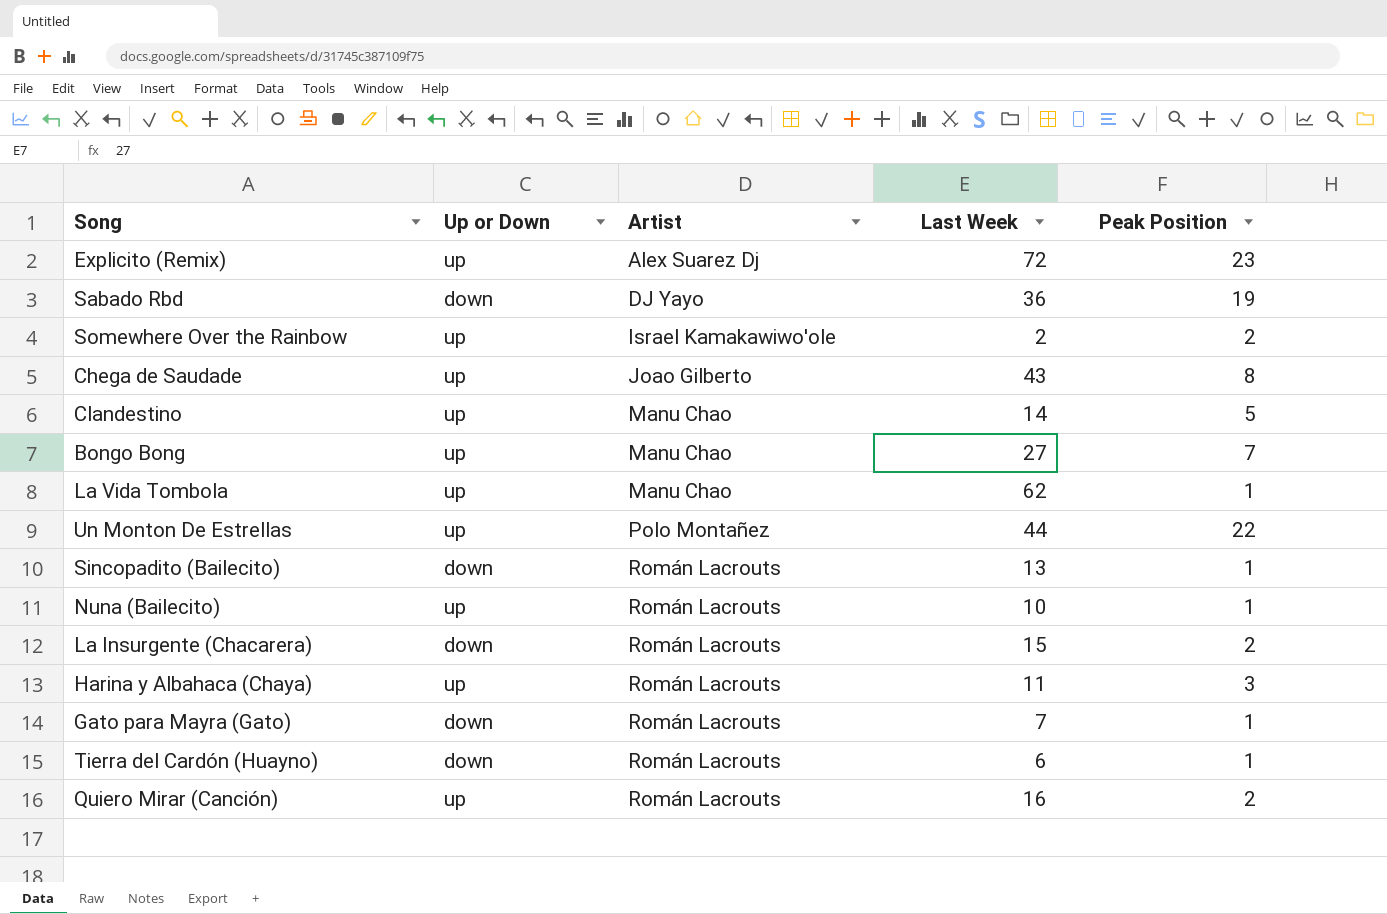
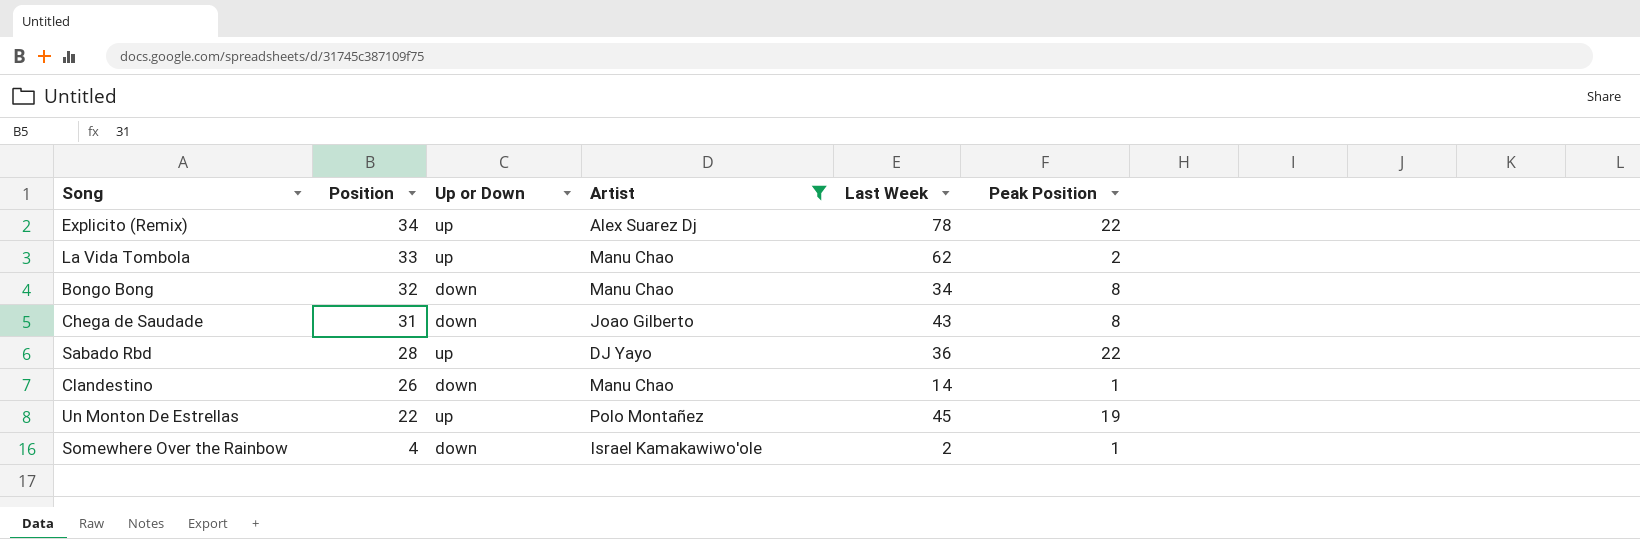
filter: none -> Artist != Román Lacrouts
row order: Artist ascending -> Position descending
column Position | position: none -> 2
Explicito (Remix) | Last Week: 72 -> 78
Explicito (Remix) | Peak Position: 23 -> 22
La Vida Tombola | Peak Position: 1 -> 2
Bongo Bong | Up or Down: up -> down
Bongo Bong | Last Week: 27 -> 34
Bongo Bong | Peak Position: 7 -> 8
Chega de Saudade | Up or Down: up -> down
Sabado Rbd | Up or Down: down -> up
Sabado Rbd | Peak Position: 19 -> 22
Clandestino | Up or Down: up -> down
Clandestino | Peak Position: 5 -> 1
Un Monton De Estrellas | Last Week: 44 -> 45
Un Monton De Estrellas | Peak Position: 22 -> 19
Somewhere Over the Rainbow | Up or Down: up -> down
Somewhere Over the Rainbow | Peak Position: 2 -> 1

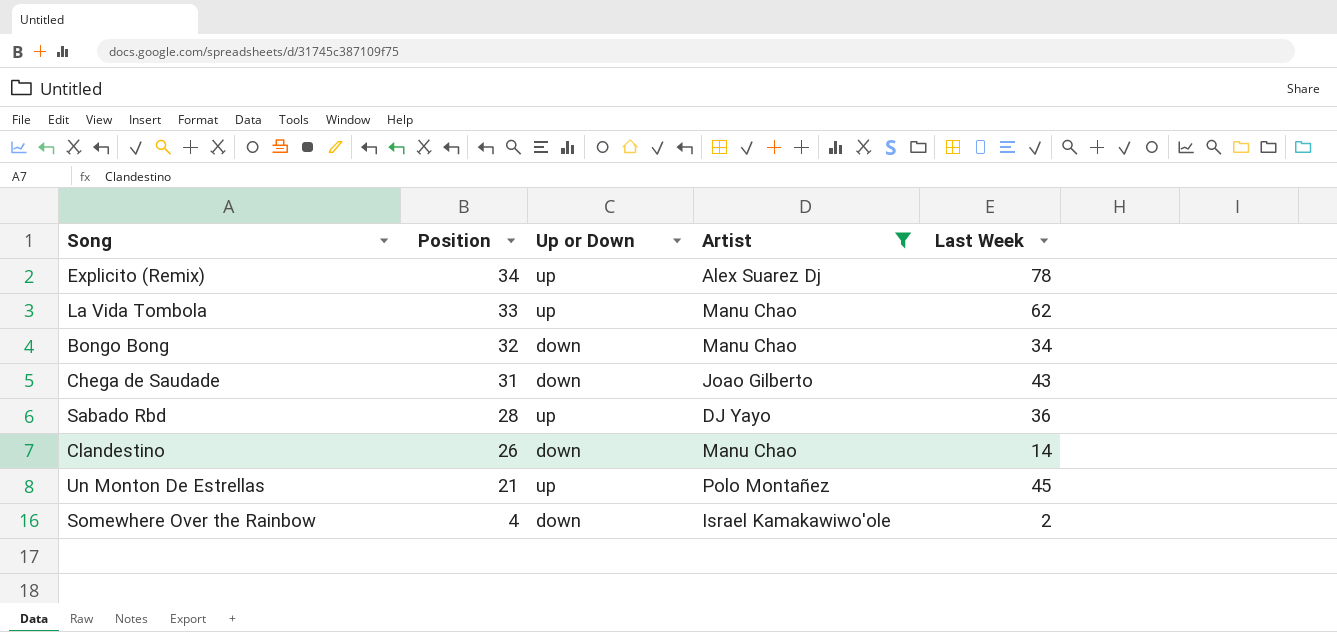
column Peak Position | position: 6 -> none
Un Monton De Estrellas | Position: 22 -> 21

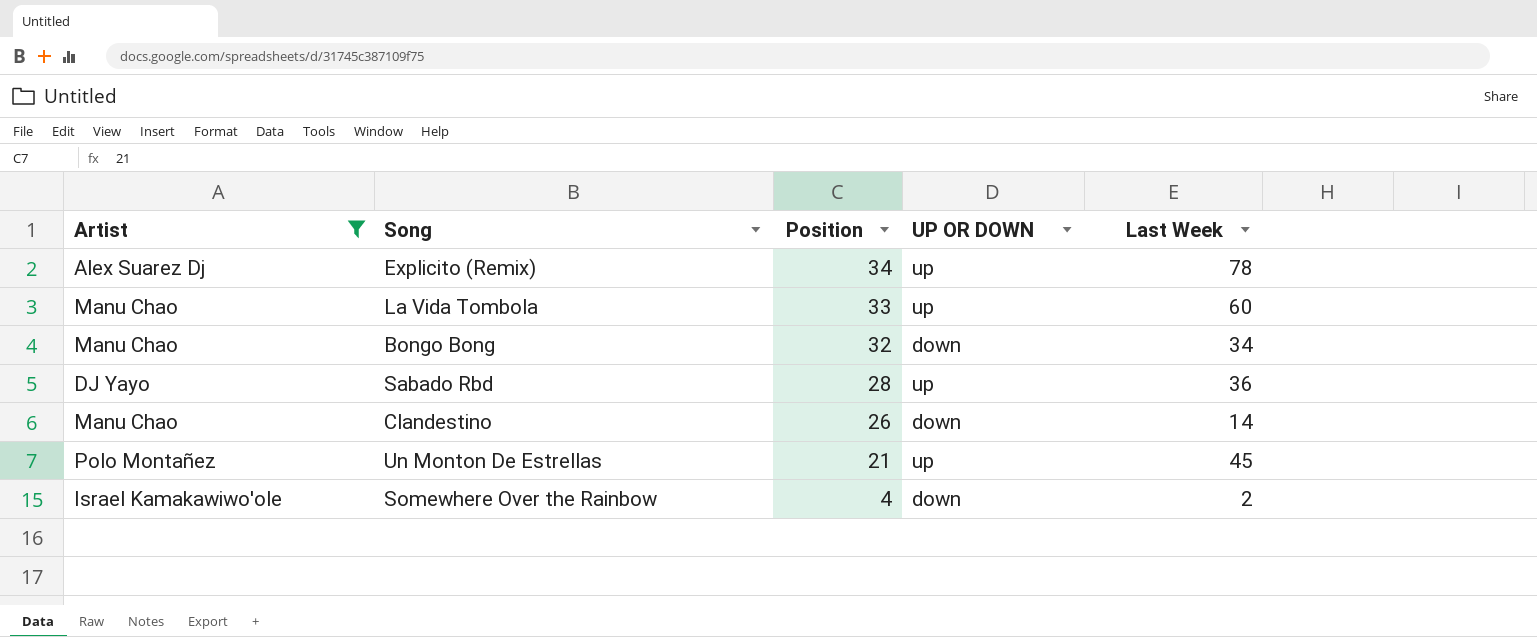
column Artist | position: 4 -> 1
column name: Up or Down -> UP OR DOWN
row Chega de Saudade: 31 | down | Joao Gilberto | 43 -> none
La Vida Tombola | Last Week: 62 -> 60

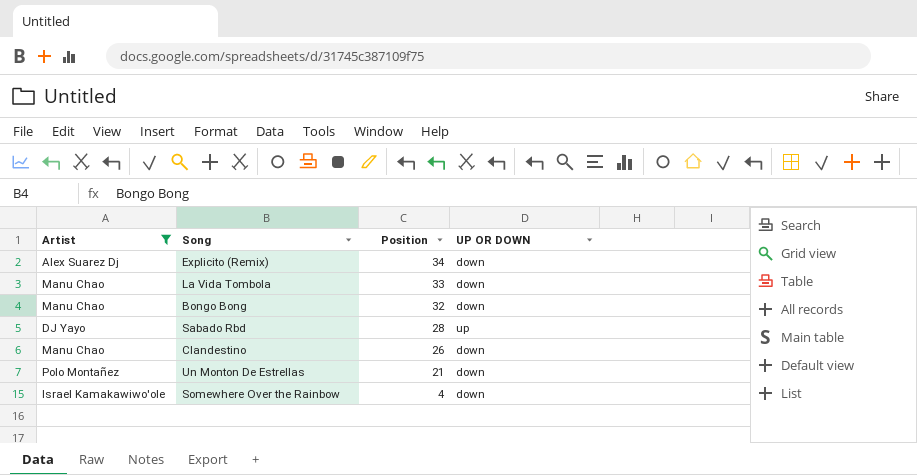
column Last Week | position: 5 -> none
Explicito (Remix) | UP OR DOWN: up -> down
La Vida Tombola | UP OR DOWN: up -> down
Un Monton De Estrellas | UP OR DOWN: up -> down

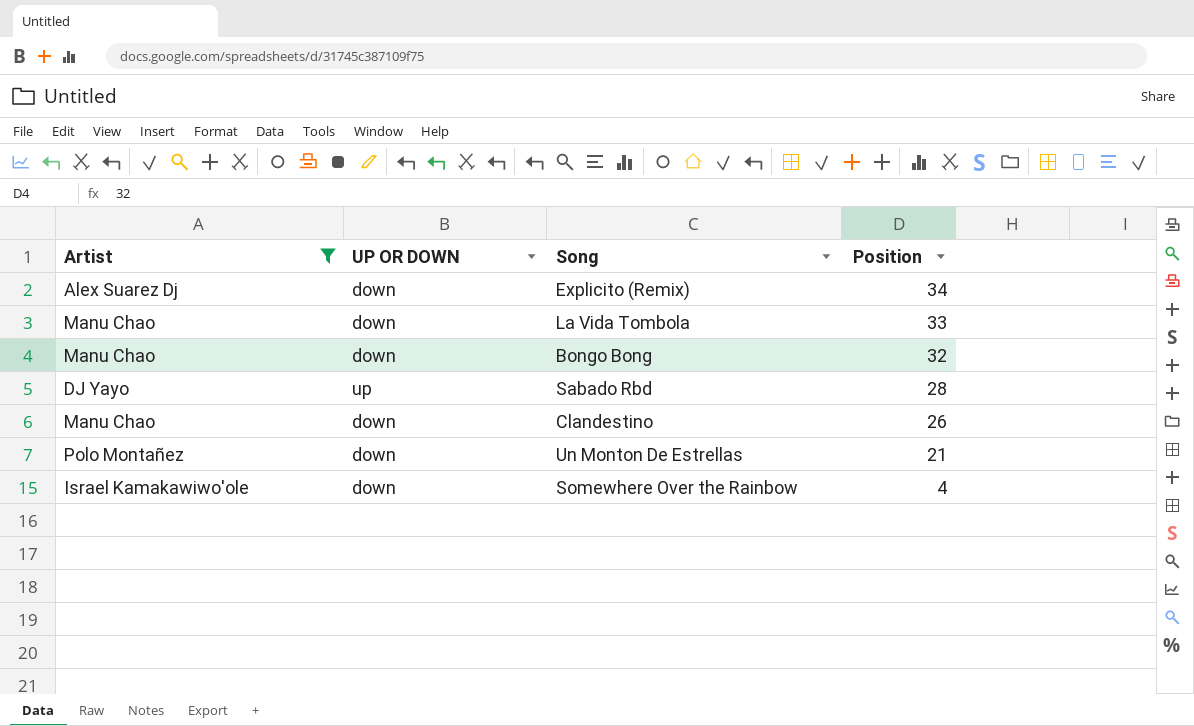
column UP OR DOWN | position: 4 -> 2

